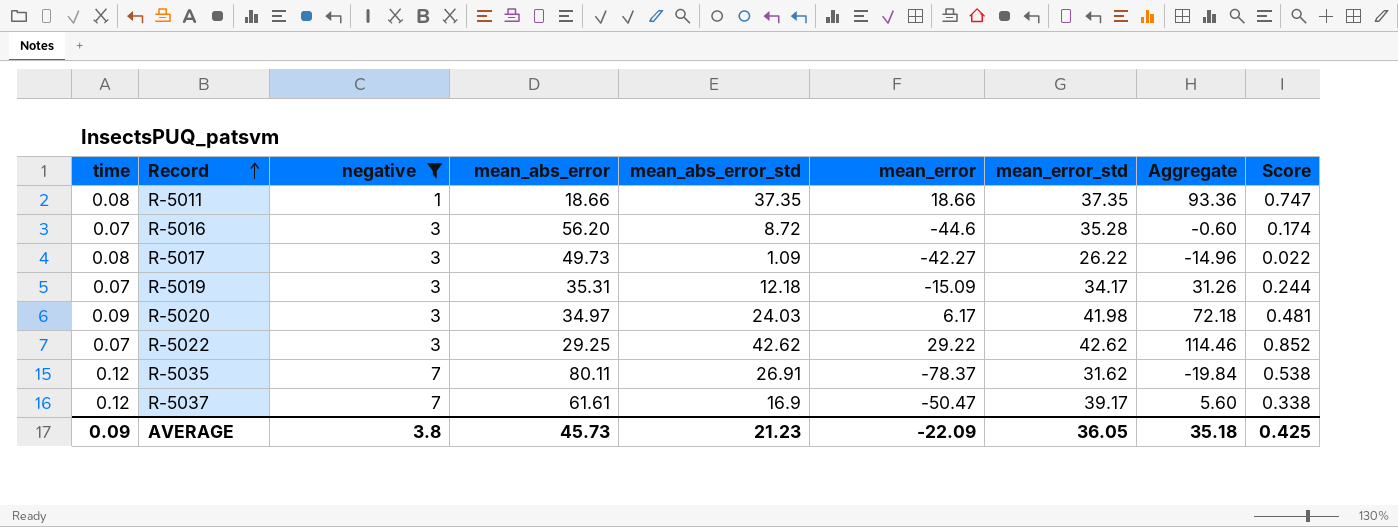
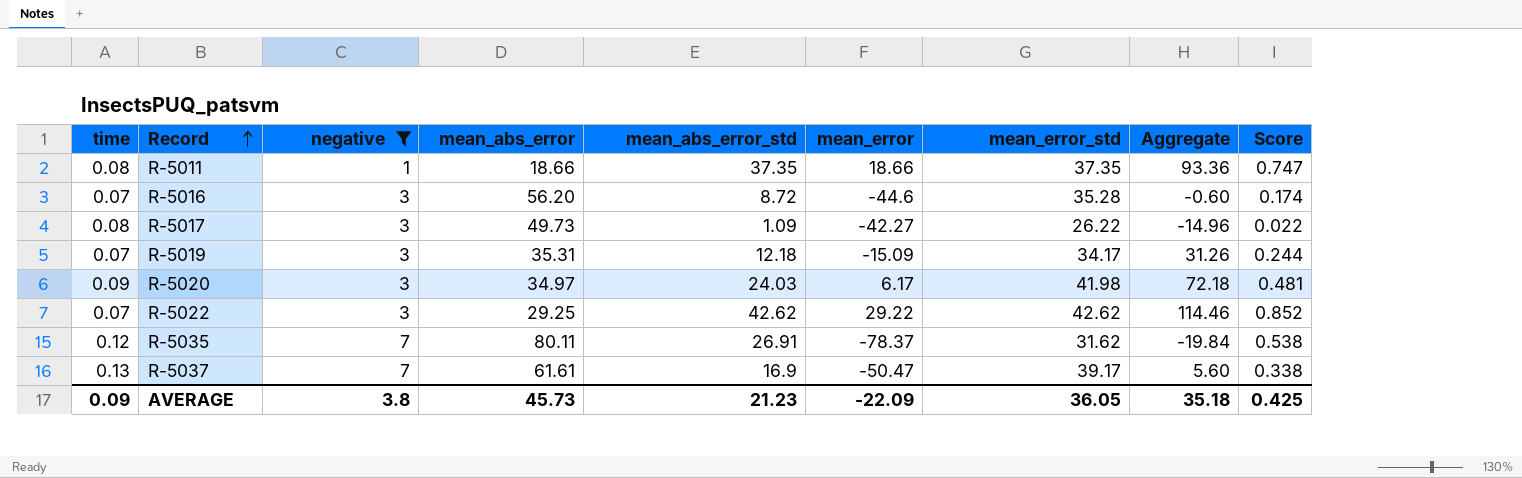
R-5037 | time: 0.12 -> 0.13

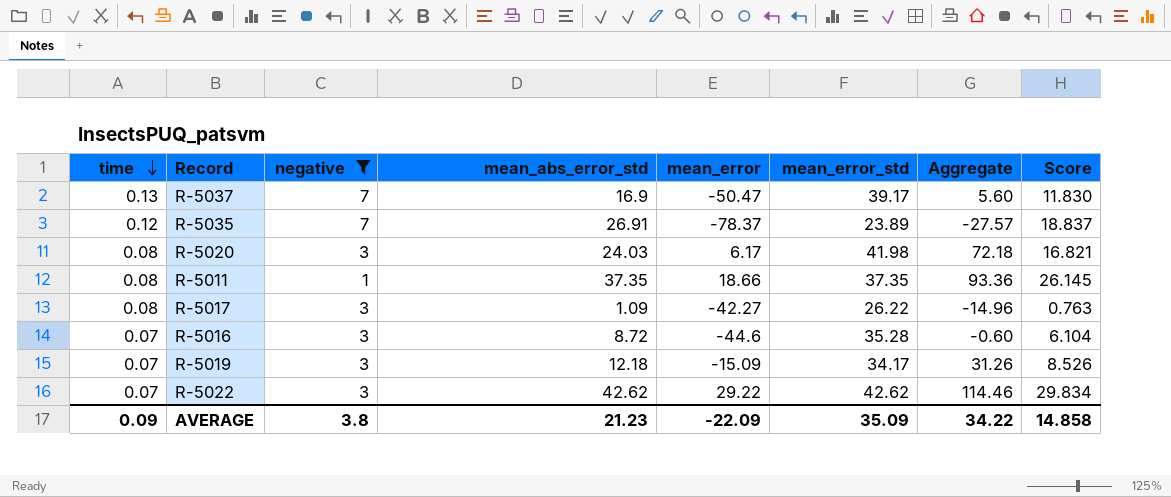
row order: Record ascending -> time descending
column mean_abs_error | position: 4 -> none
column Score | formula: [mean_abs_error_std] * 0.02 -> [mean_abs_error_std] * 0.7
R-5035 | mean_error_std: 31.62 -> 23.89
R-5035 | Aggregate: -19.84 -> -27.57
R-5020 | time: 0.09 -> 0.08
AVERAGE | mean_error_std: 36.05 -> 35.09
AVERAGE | Aggregate: 35.18 -> 34.22
AVERAGE | Score: 0.425 -> 14.858

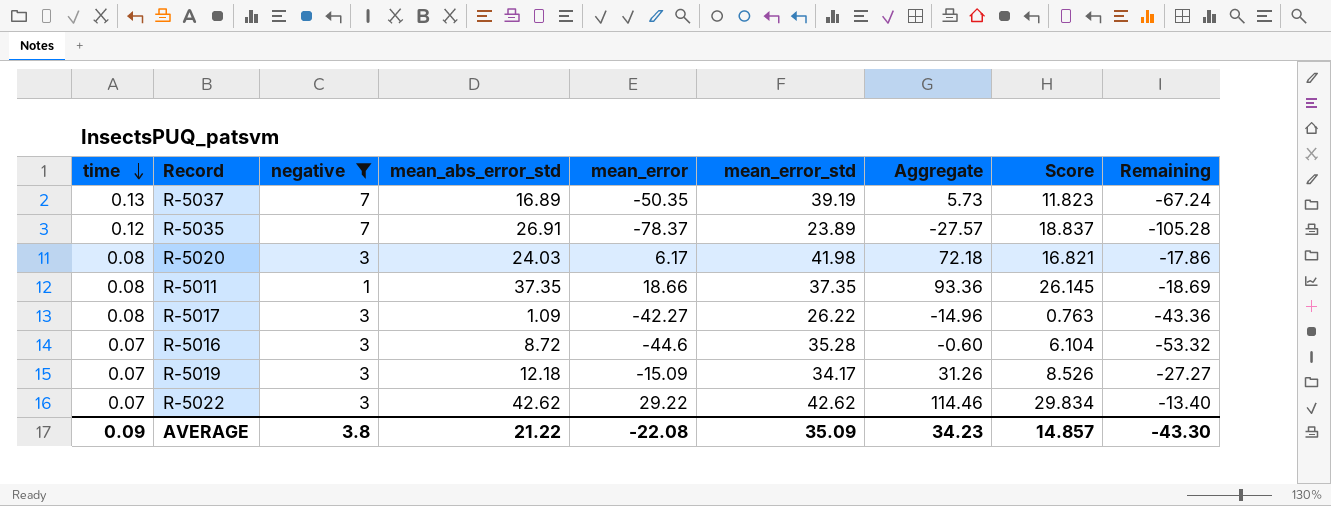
column Remaining | formula: none -> [mean_error] - [mean_abs_error_std]
R-5037 | mean_abs_error_std: 16.9 -> 16.89
R-5037 | mean_error: -50.47 -> -50.35
R-5037 | mean_error_std: 39.17 -> 39.19
R-5037 | Aggregate: 5.60 -> 5.73
R-5037 | Score: 11.830 -> 11.823
AVERAGE | mean_abs_error_std: 21.23 -> 21.22
AVERAGE | mean_error: -22.09 -> -22.08
AVERAGE | Aggregate: 34.22 -> 34.23
AVERAGE | Score: 14.858 -> 14.857

